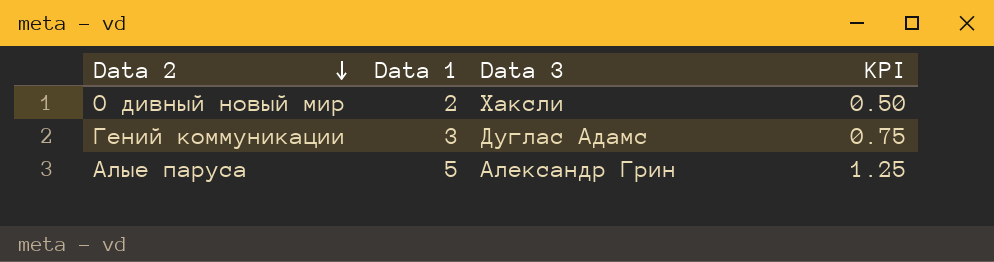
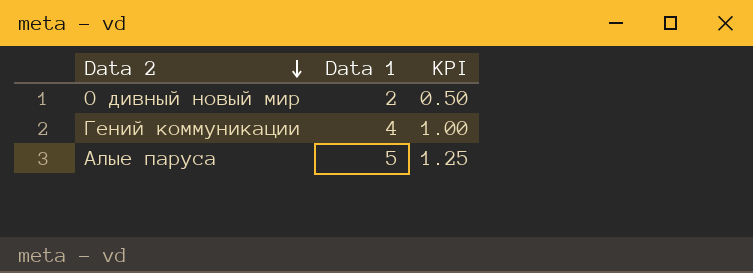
column Data 3 | position: 3 -> none
Гений коммуникации | Data 1: 3 -> 4
Гений коммуникации | KPI: 0.75 -> 1.00

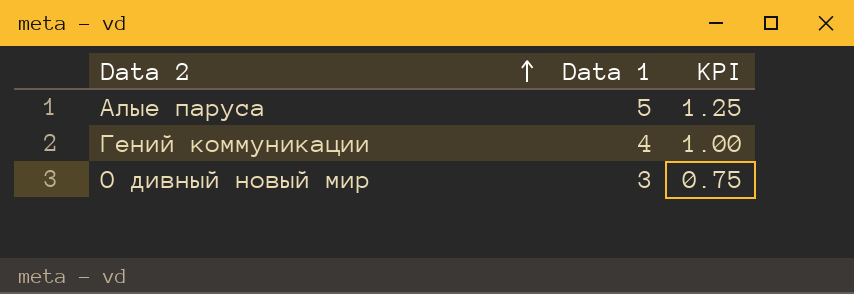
row order: Data 2 descending -> Data 2 ascending
О дивный новый мир | Data 1: 2 -> 3
О дивный новый мир | KPI: 0.50 -> 0.75

